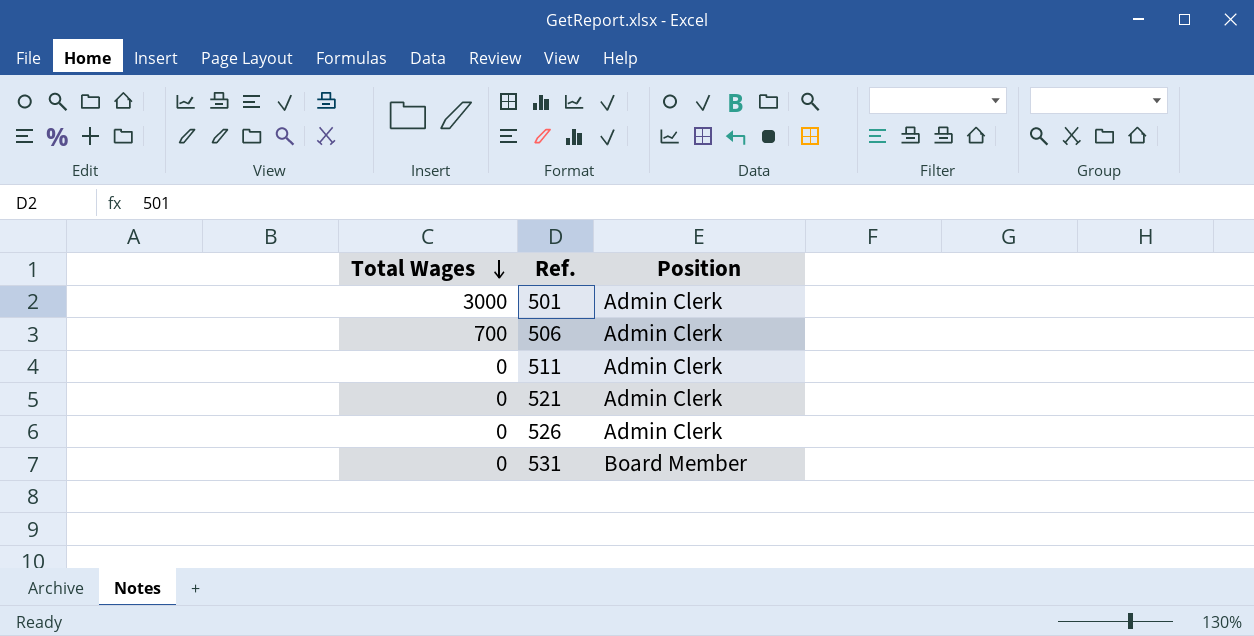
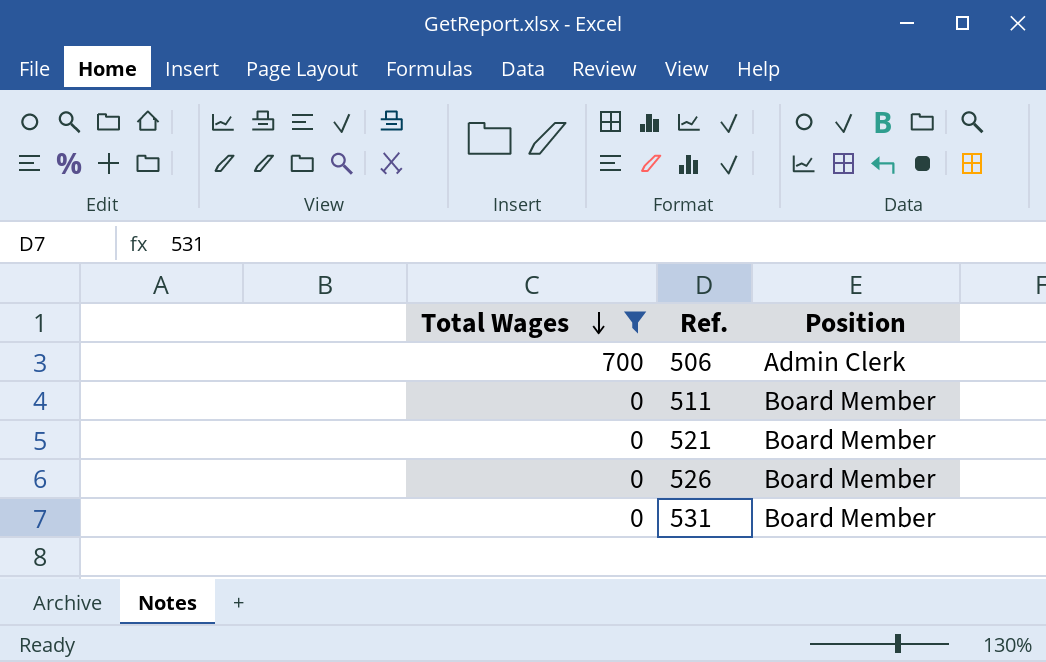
filter: none -> Total Wages != 3000
511 | Position: Admin Clerk -> Board Member
521 | Position: Admin Clerk -> Board Member
526 | Position: Admin Clerk -> Board Member

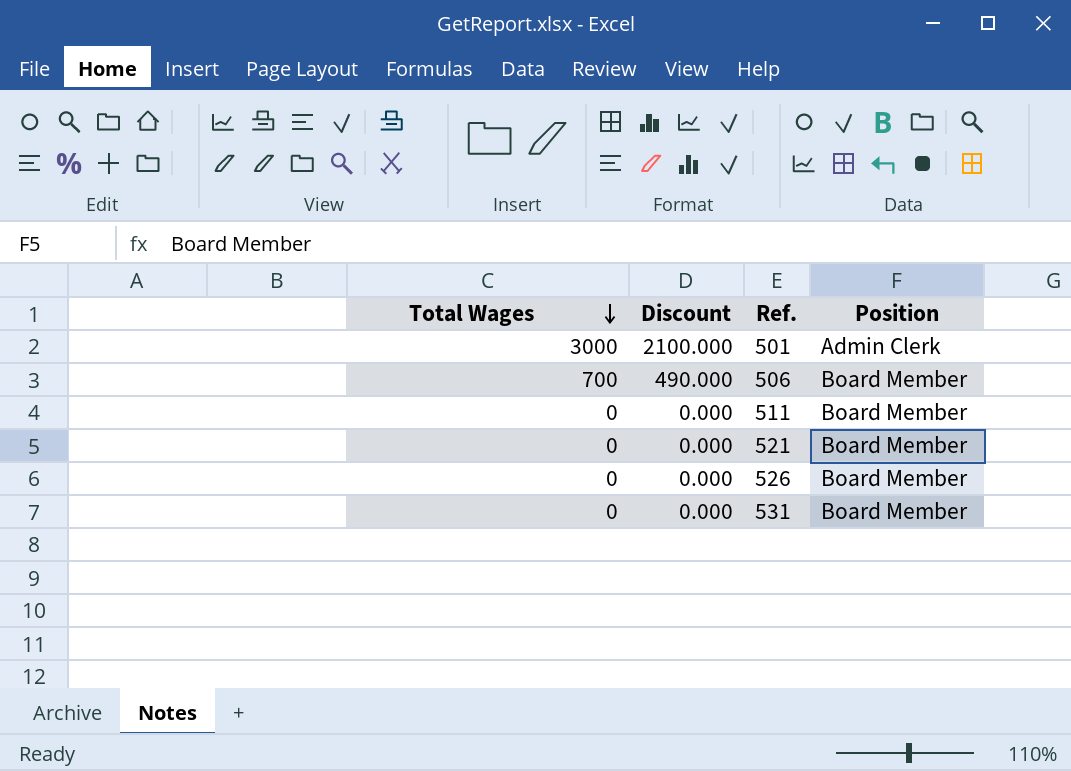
filter: Total Wages != 3000 -> none
column Discount | formula: none -> [Total Wages] * 0.7
506 | Position: Admin Clerk -> Board Member

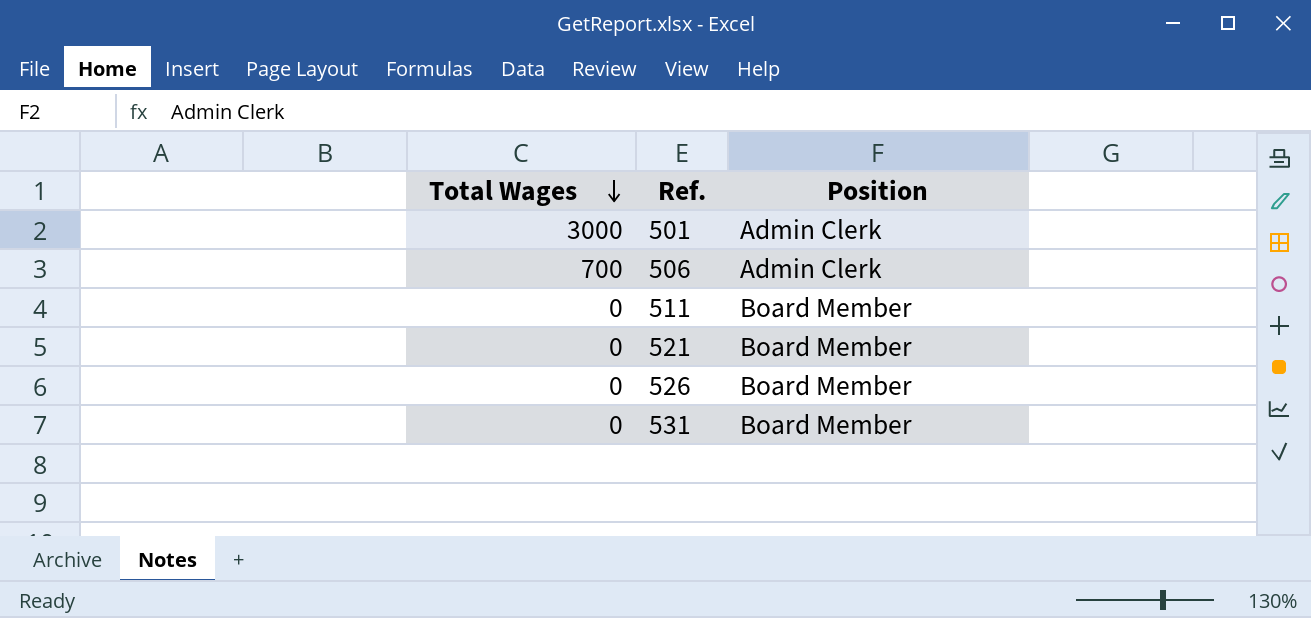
column Discount | formula: [Total Wages] * 0.7 -> none
506 | Position: Board Member -> Admin Clerk

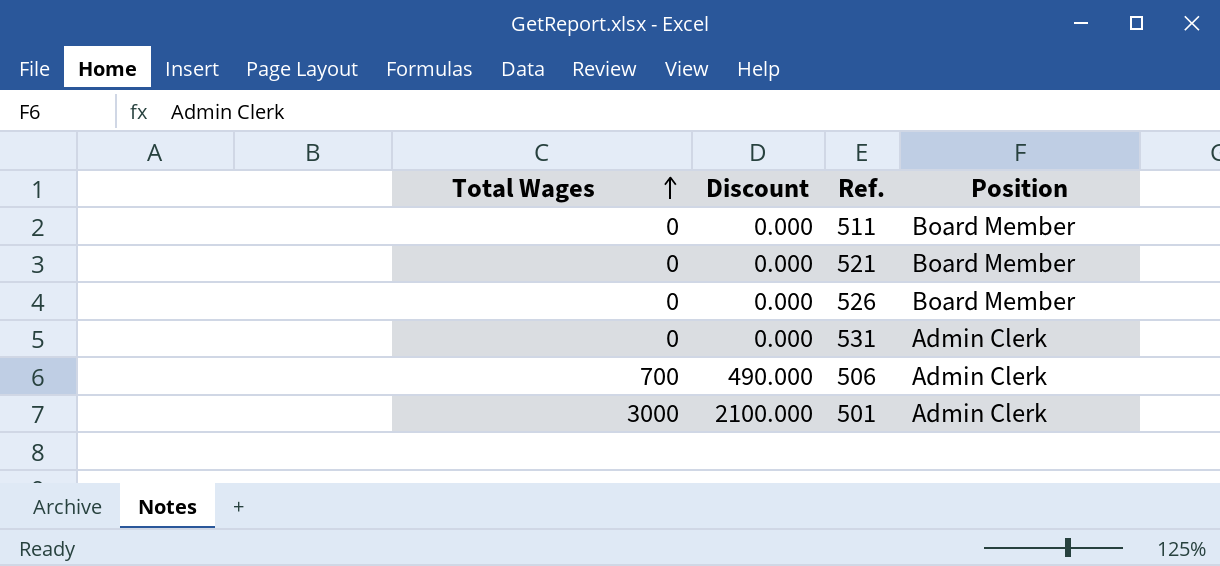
row order: Total Wages descending -> Total Wages ascending
column Discount | formula: none -> [Total Wages] * 0.7
531 | Position: Board Member -> Admin Clerk

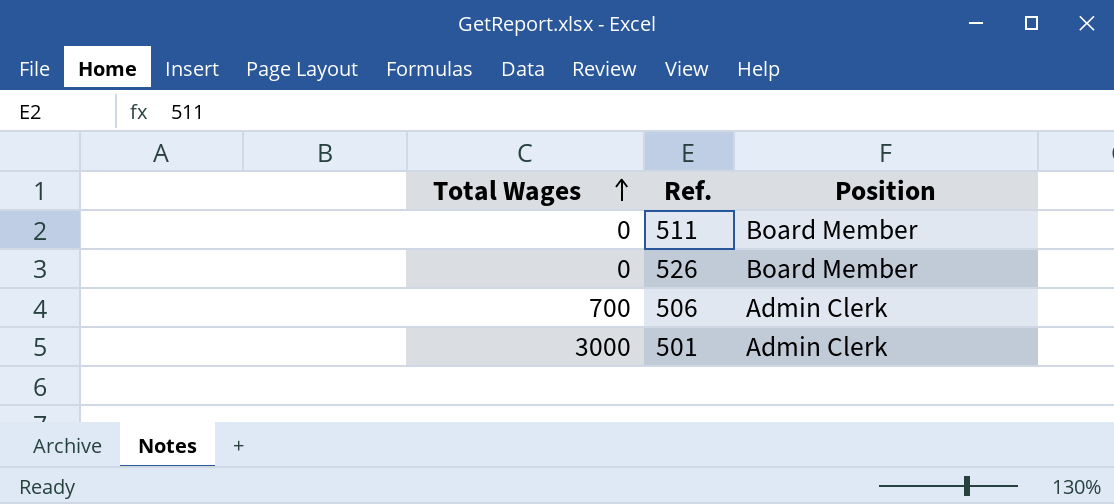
column Discount | formula: [Total Wages] * 0.7 -> none
row 521: 0 | 0.000 | Board Member -> none
row 531: 0 | 0.000 | Admin Clerk -> none

